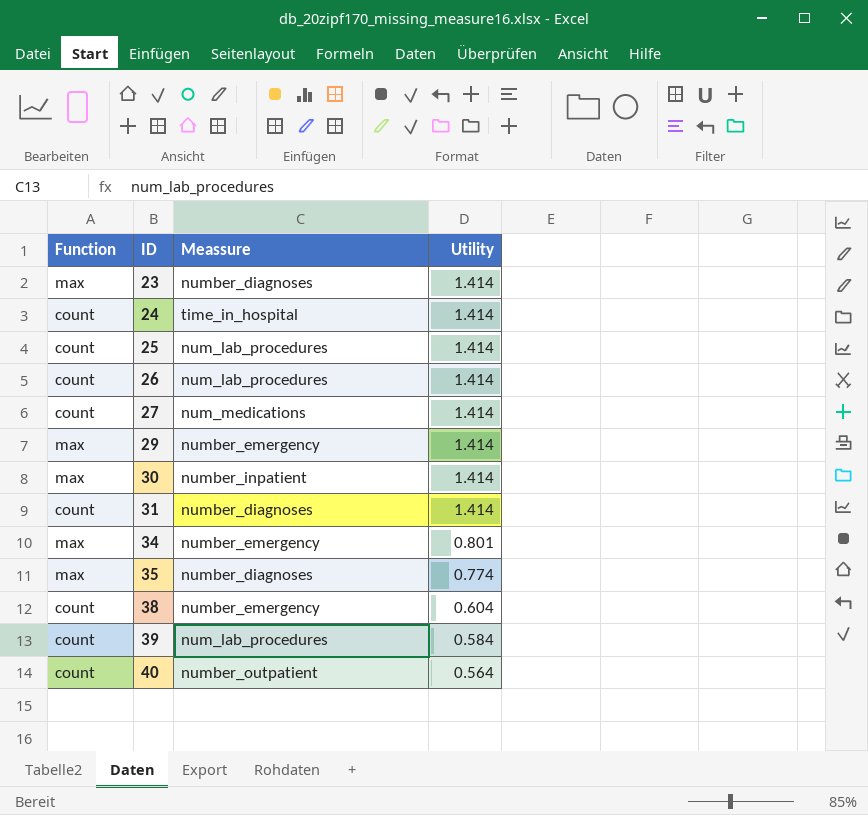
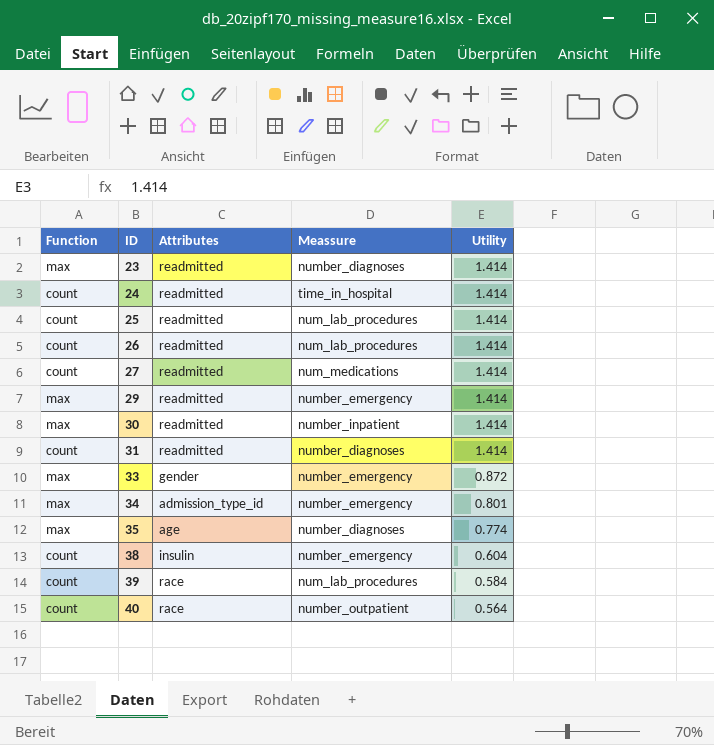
column Attributes | position: none -> 3
row 33: none -> max | gender | number_emergency | 0.872

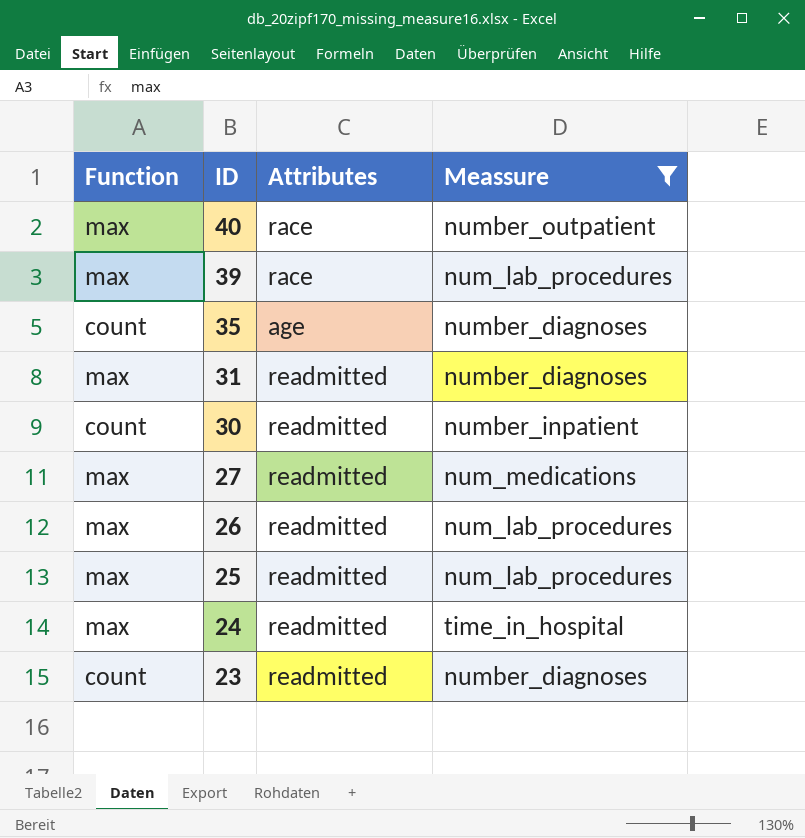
filter: none -> Meassure != number_emergency
row order: ID ascending -> ID descending
column Utility | position: 5 -> none
40 | Function: count -> max
39 | Function: count -> max
35 | Function: max -> count
31 | Function: count -> max
30 | Function: max -> count
27 | Function: count -> max
26 | Function: count -> max
25 | Function: count -> max
24 | Function: count -> max
23 | Function: max -> count

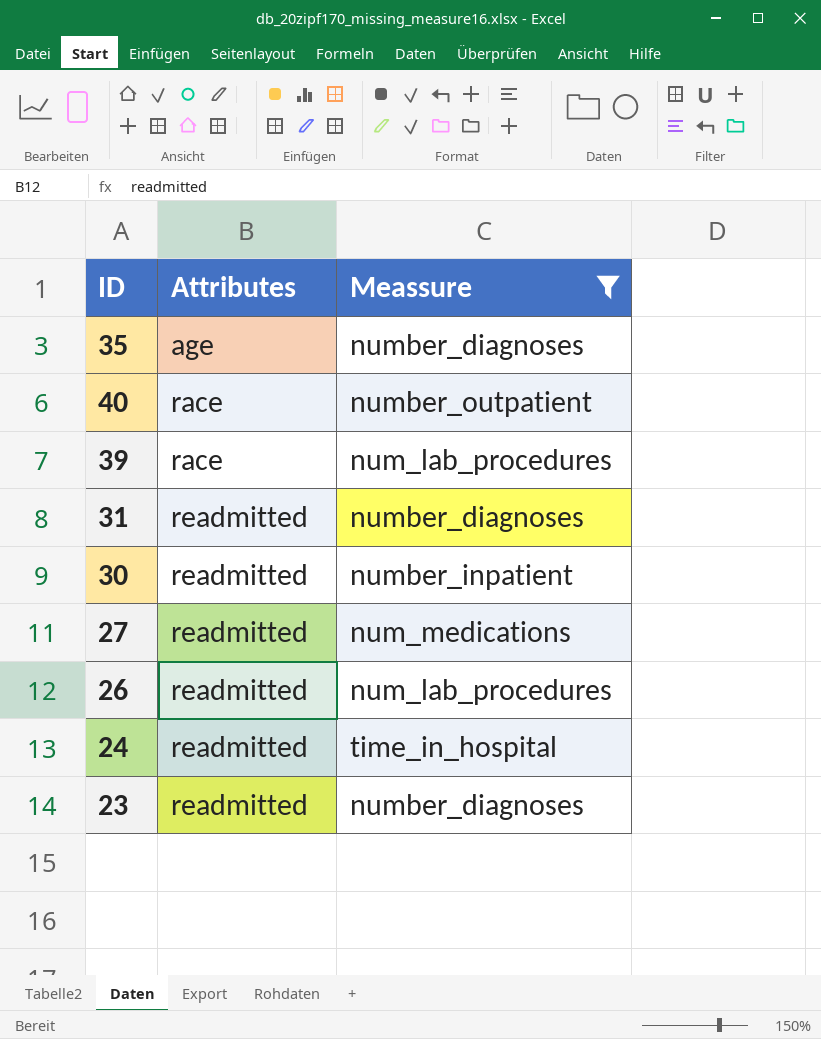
row order: ID descending -> Attributes ascending
column Function | position: 1 -> none
row 25: max | readmitted | num_lab_procedures -> none

